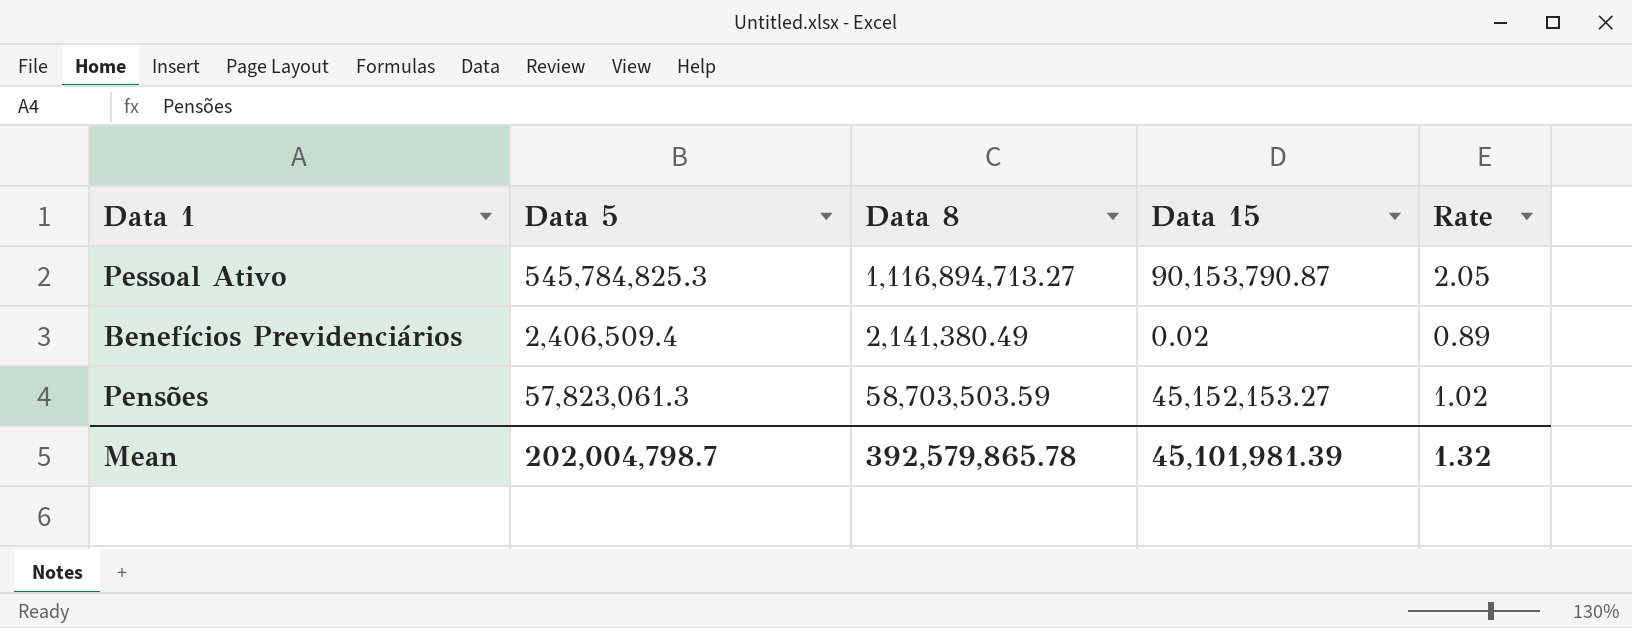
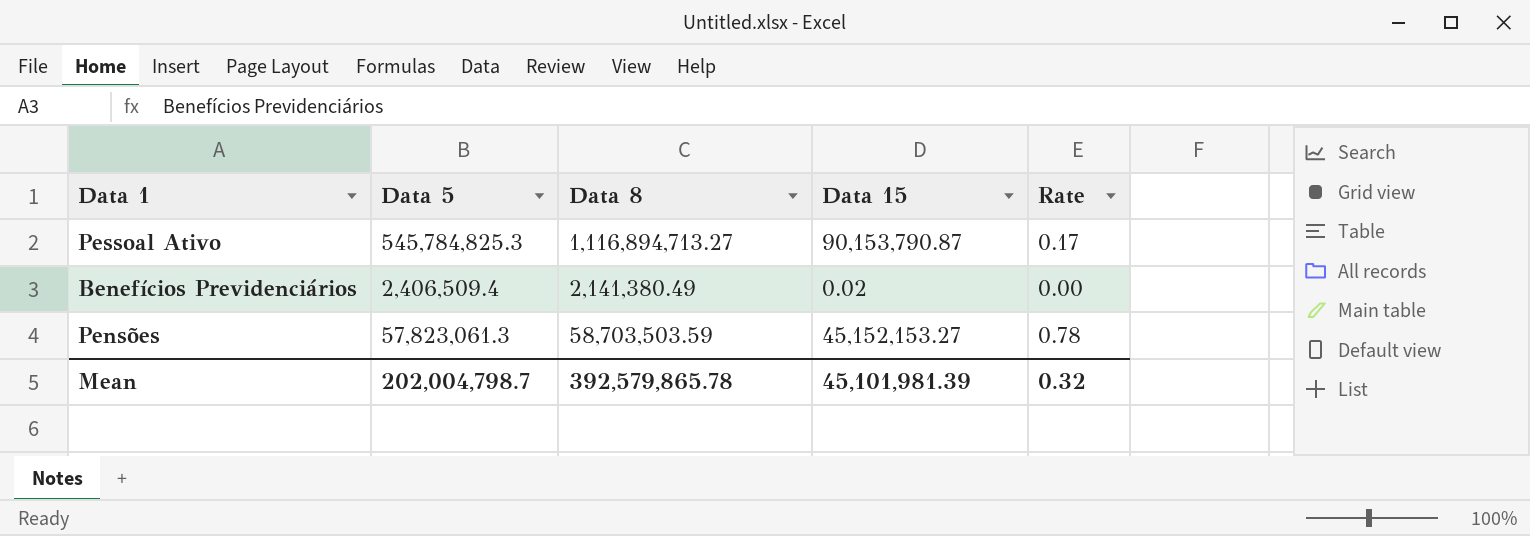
column Rate | formula: [Data 8] / [Data 5] -> [Data 15] / [Data 5]
Mean | Rate: 1.32 -> 0.32

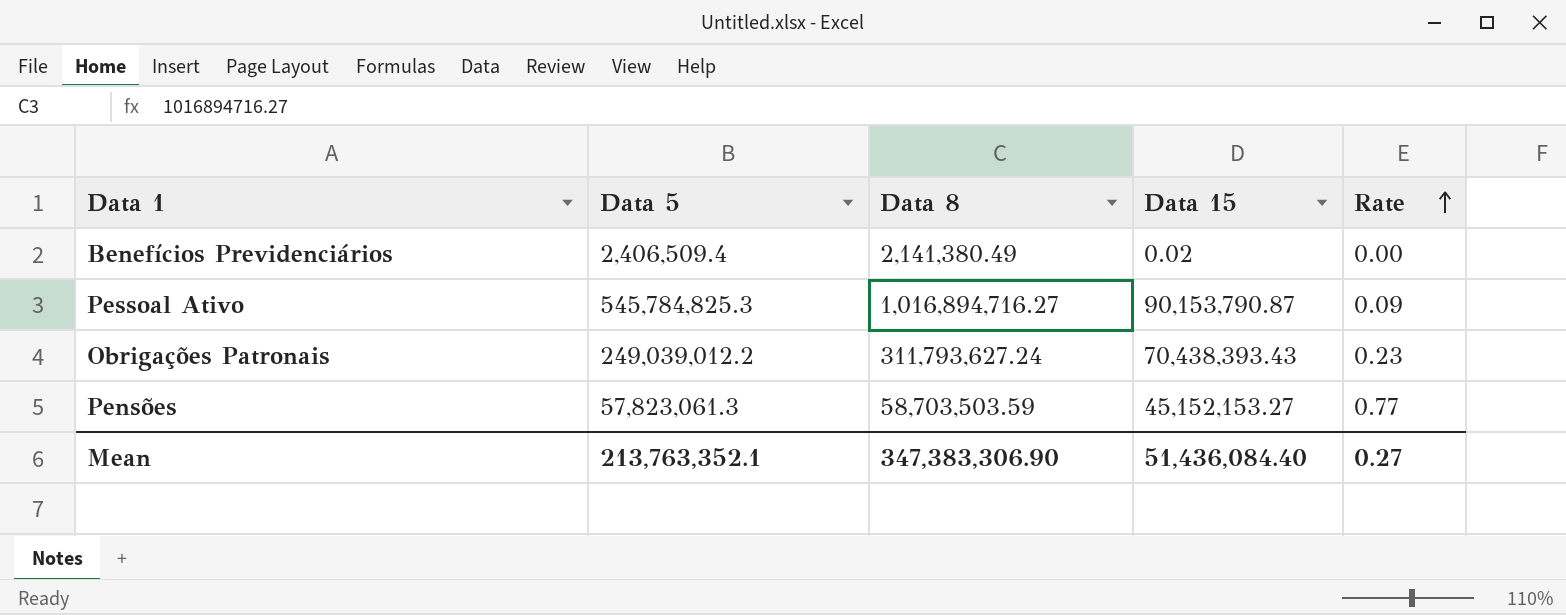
row order: none -> Rate ascending
column Rate | formula: [Data 15] / [Data 5] -> [Data 15] / [Data 8]
Pessoal Ativo | Data 8: 1,116,894,713.27 -> 1,016,894,716.27
row Obrigações Patronais: none -> 249,039,012.2 | 311,793,627.24 | 70,438,393.43 | 0.23
Mean | Data 5: 202,004,798.7 -> 213,763,352.1
Mean | Data 8: 392,579,865.78 -> 347,383,306.90
Mean | Data 15: 45,101,981.39 -> 51,436,084.40
Mean | Rate: 0.32 -> 0.27

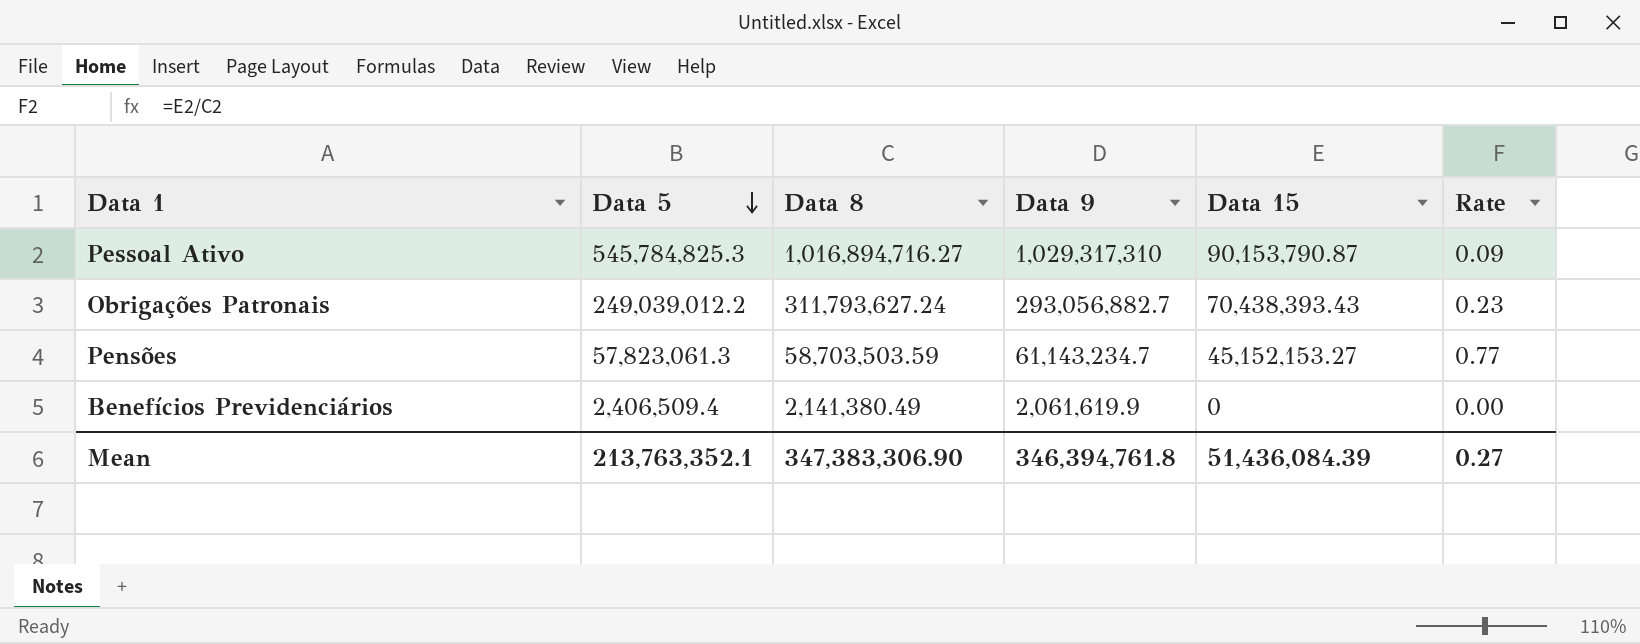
row order: Rate ascending -> Data 5 descending
column Data 9 | position: none -> 4
Benefícios Previdenciários | Data 15: 0.02 -> 0
Mean | Data 15: 51,436,084.40 -> 51,436,084.39

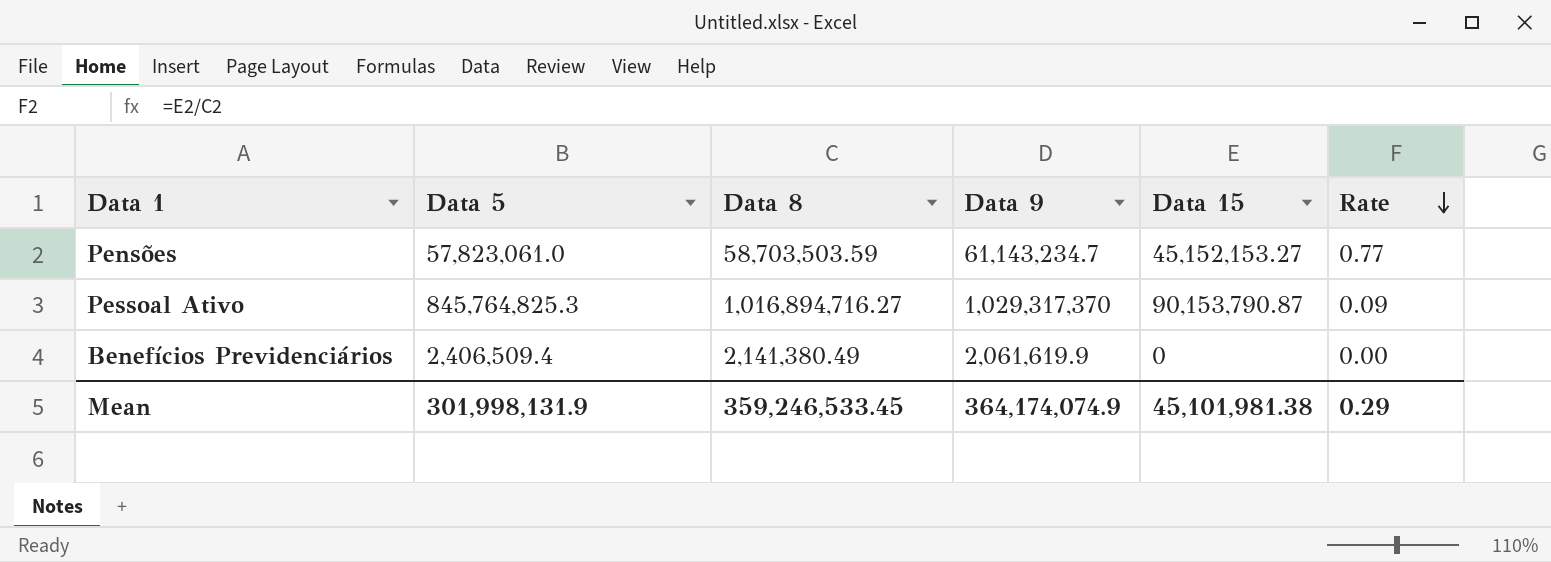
row order: Data 5 descending -> Rate descending
row Obrigações Patronais: 249,039,012.2 | 311,793,627.24 | 293,056,882.7 | 70,438,393.43 | 0.23 -> none
Pensões | Data 5: 57,823,061.3 -> 57,823,061.0
Pessoal Ativo | Data 5: 545,784,825.3 -> 845,764,825.3
Pessoal Ativo | Data 9: 1,029,317,310 -> 1,029,317,370
Mean | Data 5: 213,763,352.1 -> 301,998,131.9
Mean | Data 8: 347,383,306.90 -> 359,246,533.45
Mean | Data 9: 346,394,761.8 -> 364,174,074.9
Mean | Data 15: 51,436,084.39 -> 45,101,981.38
Mean | Rate: 0.27 -> 0.29

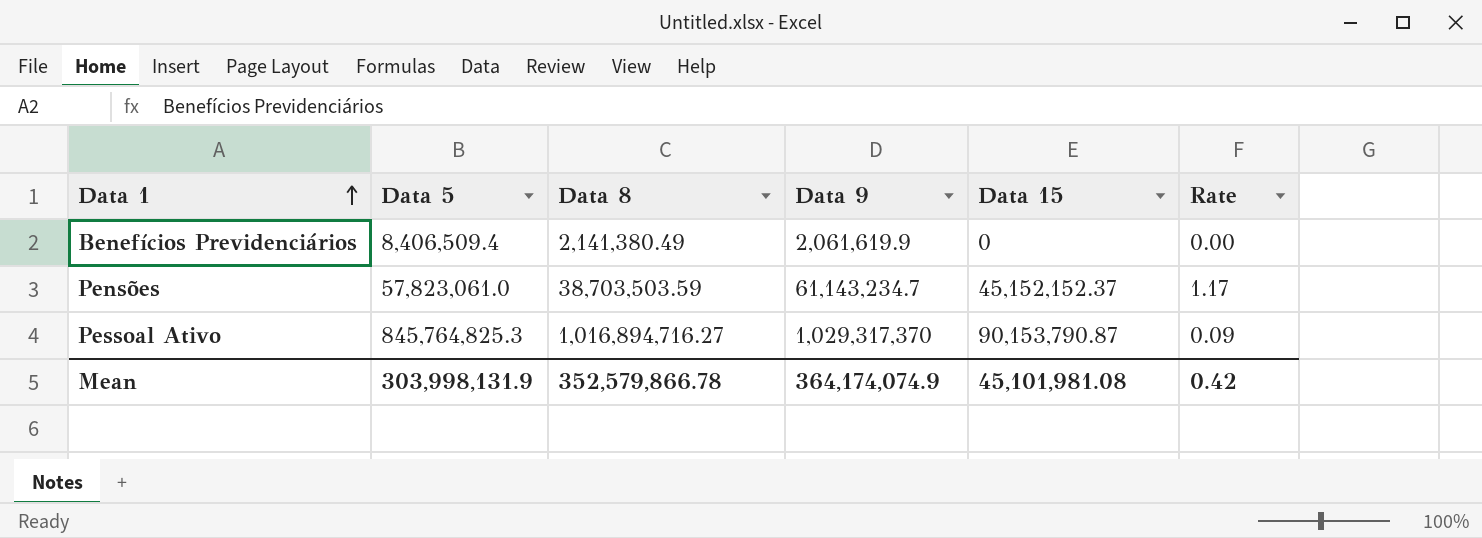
row order: Rate descending -> Data 1 ascending
Benefícios Previdenciários | Data 5: 2,406,509.4 -> 8,406,509.4
Pensões | Data 8: 58,703,503.59 -> 38,703,503.59
Pensões | Data 15: 45,152,153.27 -> 45,152,152.37
Pensões | Rate: 0.77 -> 1.17
Mean | Data 5: 301,998,131.9 -> 303,998,131.9
Mean | Data 8: 359,246,533.45 -> 352,579,866.78
Mean | Data 15: 45,101,981.38 -> 45,101,981.08
Mean | Rate: 0.29 -> 0.42

